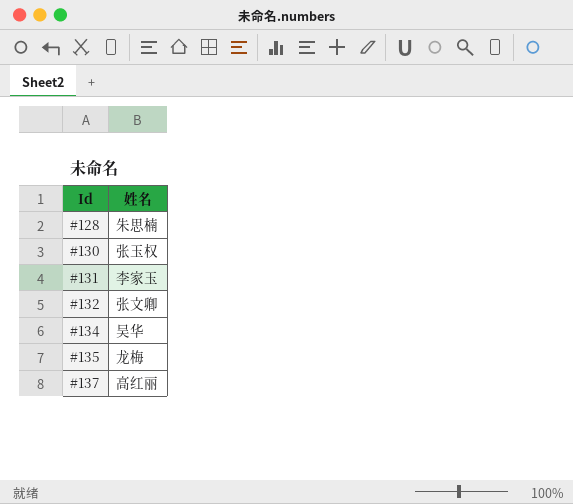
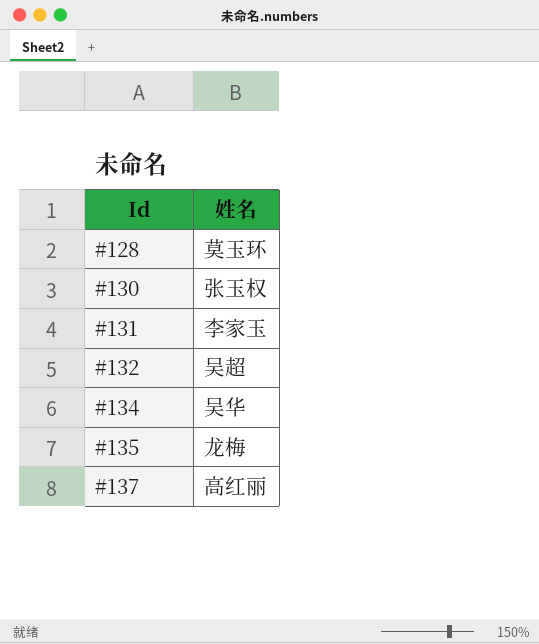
#128 | 姓名: 朱思楠 -> 莫玉环
#132 | 姓名: 张文卿 -> 吴超

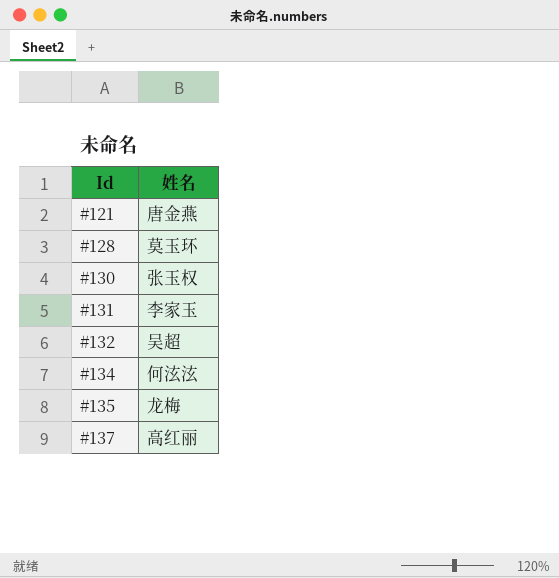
row #121: none -> 唐金燕
#134 | 姓名: 吴华 -> 何泫泫

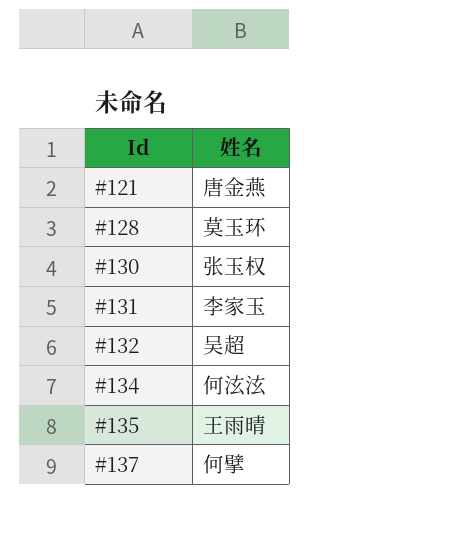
#135 | 姓名: 龙梅 -> 王雨晴
#137 | 姓名: 高红丽 -> 何擘

